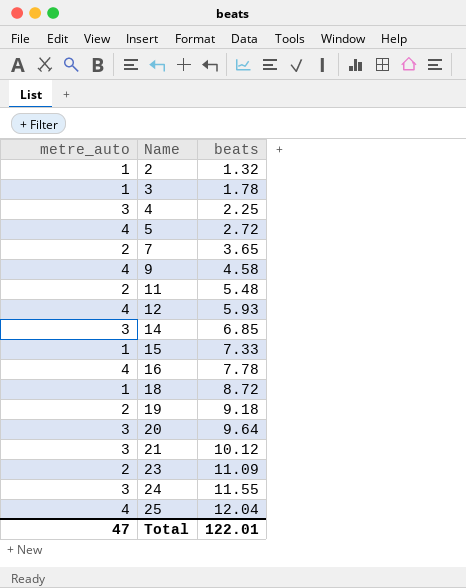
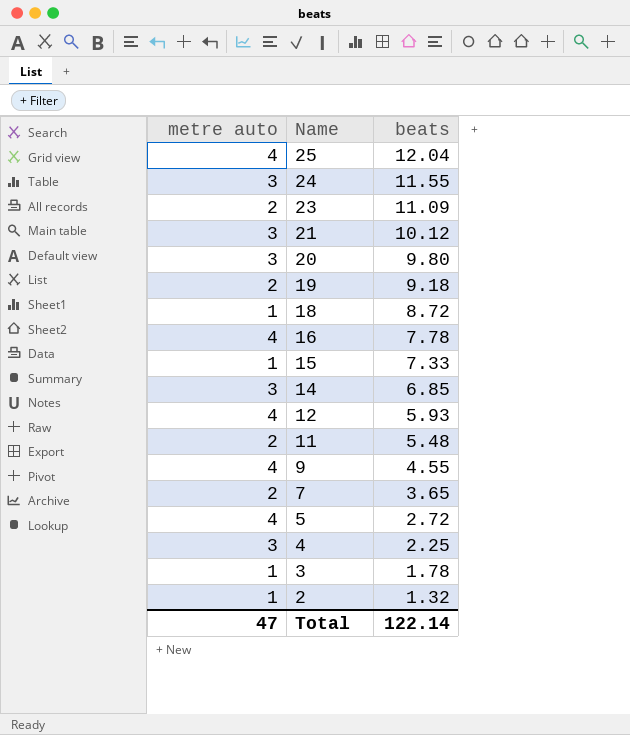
row order: Name ascending -> Name descending
column name: metre_auto -> metre auto
20 | beats: 9.64 -> 9.80
9 | beats: 4.58 -> 4.55
Total | beats: 122.01 -> 122.14

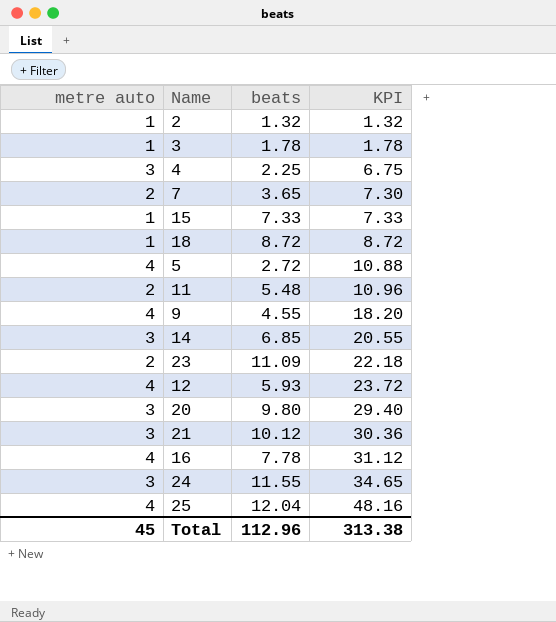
row order: Name descending -> KPI ascending
column KPI | formula: none -> [metre auto] * [beats]
row 19: 2 | 9.18 -> none
Total | metre auto: 47 -> 45
Total | beats: 122.14 -> 112.96

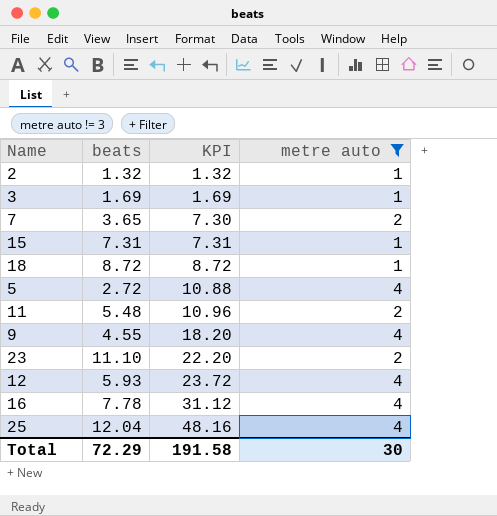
filter: none -> metre auto != 3
column metre auto | position: 1 -> 4
3 | beats: 1.78 -> 1.69
3 | KPI: 1.78 -> 1.69
15 | beats: 7.33 -> 7.31
15 | KPI: 7.33 -> 7.31
23 | beats: 11.09 -> 11.10
23 | KPI: 22.18 -> 22.20
Total | beats: 112.96 -> 72.29
Total | KPI: 313.38 -> 191.58
Total | metre auto: 45 -> 30

